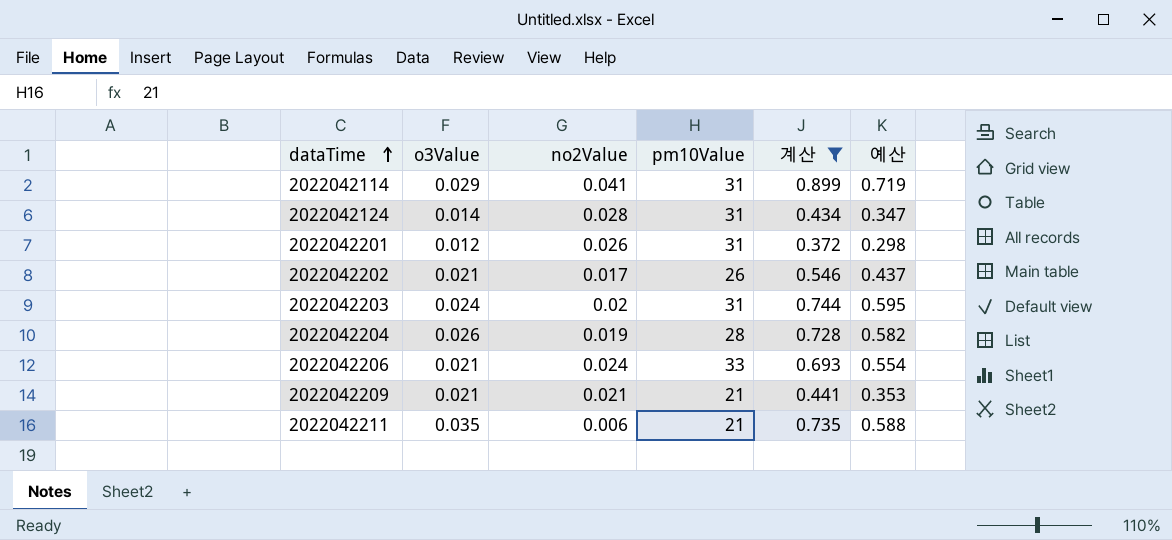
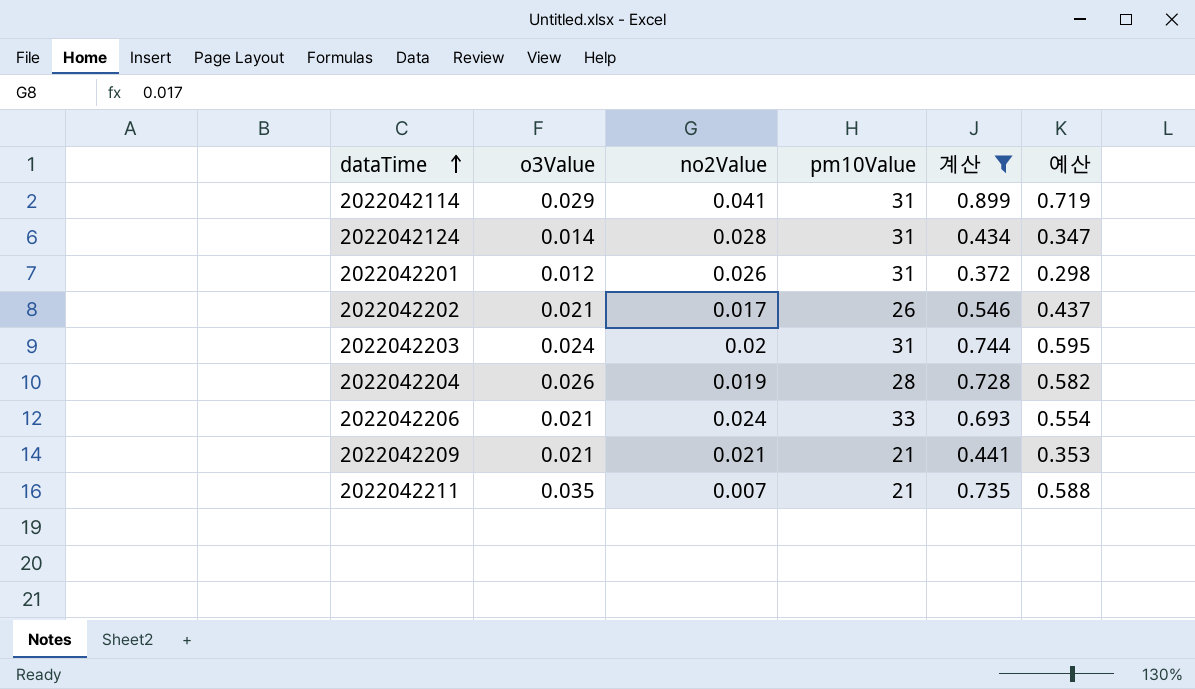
2022042211 | no2Value: 0.006 -> 0.007

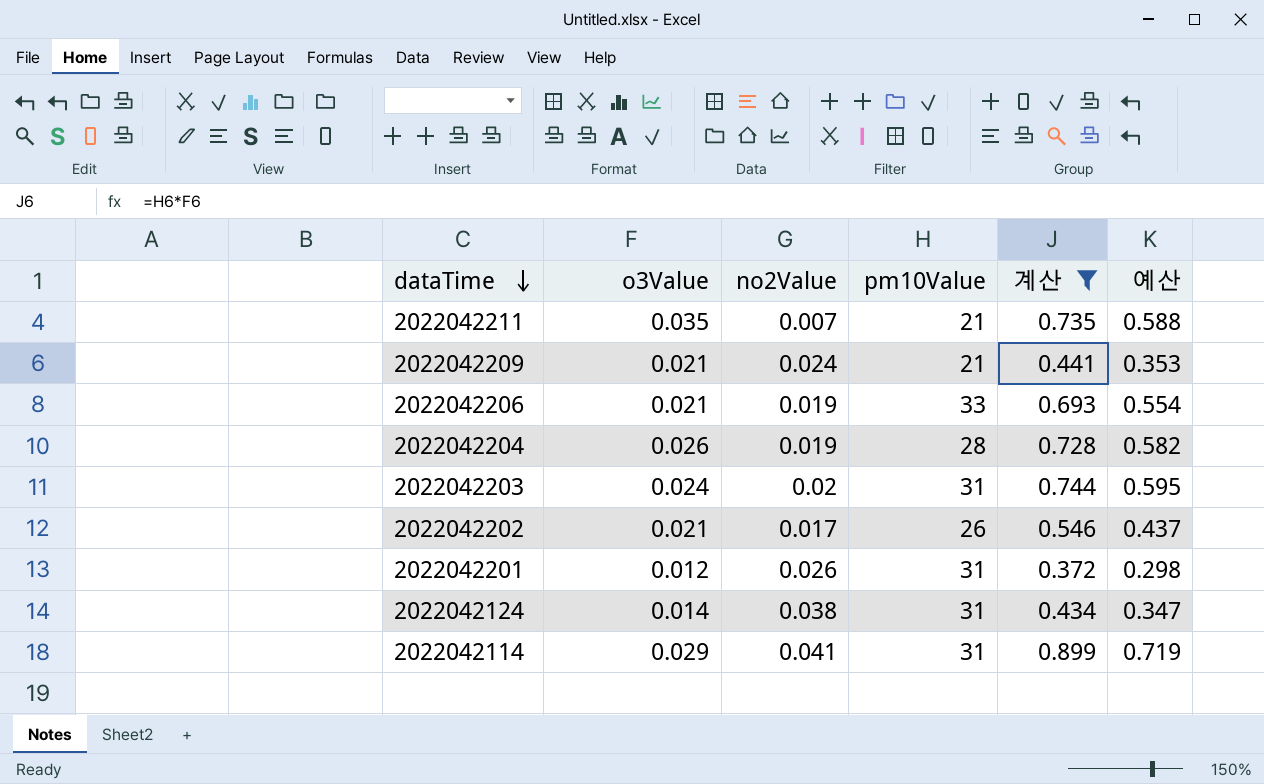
row order: dataTime ascending -> dataTime descending
2022042209 | no2Value: 0.021 -> 0.024
2022042206 | no2Value: 0.024 -> 0.019
2022042124 | no2Value: 0.028 -> 0.038

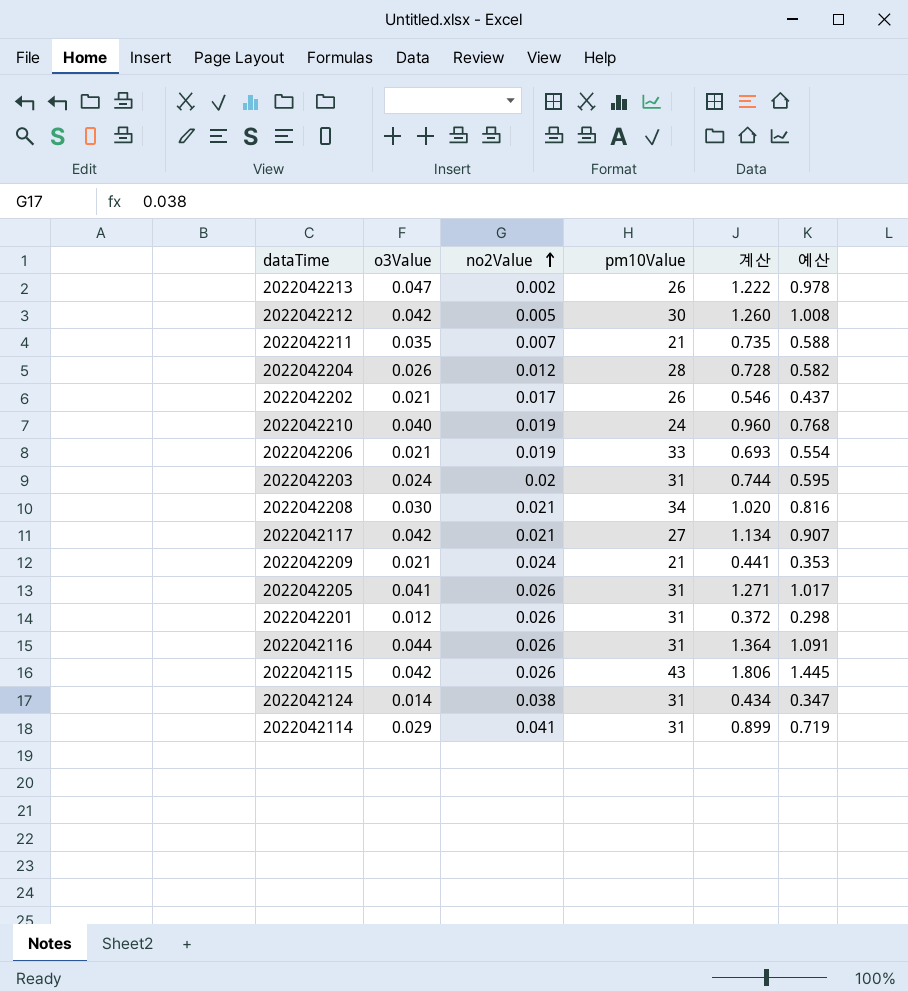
filter: 계산 <= 0.899 -> none
row order: dataTime descending -> no2Value ascending
2022042204 | no2Value: 0.019 -> 0.012

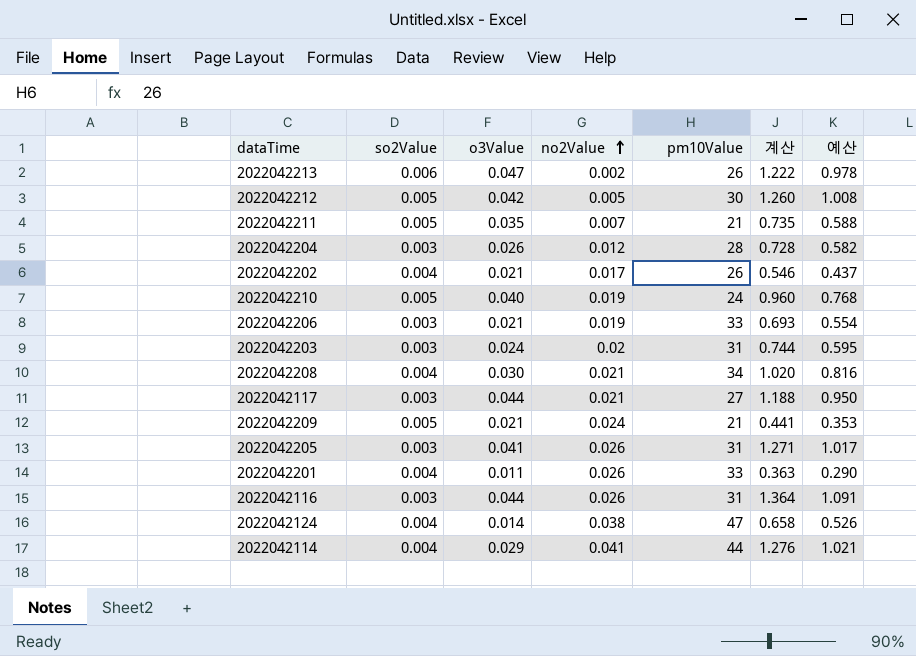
column so2Value | position: none -> 2
row 2022042115: 0.042 | 0.026 | 43 | 1.806 | 1.445 -> none
2022042117 | o3Value: 0.042 -> 0.044
2022042117 | 계산: 1.134 -> 1.188
2022042117 | 예산: 0.907 -> 0.950
2022042201 | o3Value: 0.012 -> 0.011
2022042201 | pm10Value: 31 -> 33
2022042201 | 계산: 0.372 -> 0.363
2022042201 | 예산: 0.298 -> 0.290
2022042124 | pm10Value: 31 -> 47
2022042124 | 계산: 0.434 -> 0.658
2022042124 | 예산: 0.347 -> 0.526
2022042114 | pm10Value: 31 -> 44
2022042114 | 계산: 0.899 -> 1.276
2022042114 | 예산: 0.719 -> 1.021

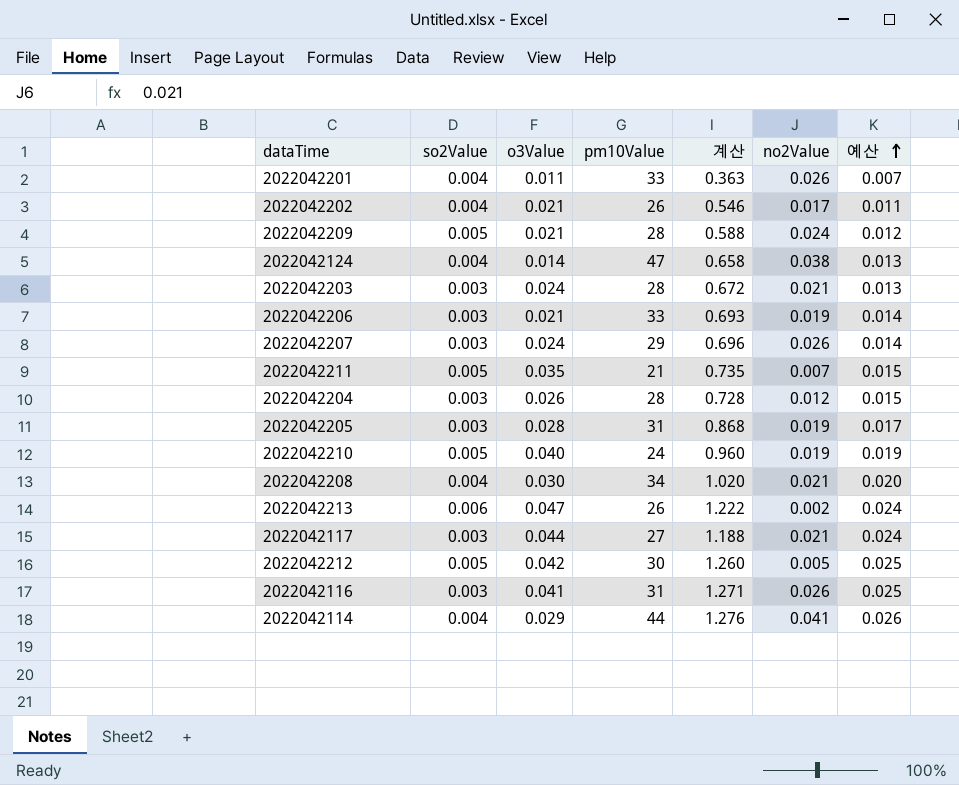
row order: no2Value ascending -> 예산 ascending
column no2Value | position: 4 -> 6
column 예산 | formula: [계산] * 0.8 -> [계산] * 0.02
2022042209 | pm10Value: 21 -> 28
2022042209 | 계산: 0.441 -> 0.588
2022042203 | pm10Value: 31 -> 28
2022042203 | 계산: 0.744 -> 0.672
2022042203 | no2Value: 0.02 -> 0.021
row 2022042207: none -> 0.003 | 0.024 | 29 | 0.696 | 0.026 | 0.014
2022042205 | o3Value: 0.041 -> 0.028
2022042205 | 계산: 1.271 -> 0.868
2022042205 | no2Value: 0.026 -> 0.019
2022042116 | o3Value: 0.044 -> 0.041
2022042116 | 계산: 1.364 -> 1.271

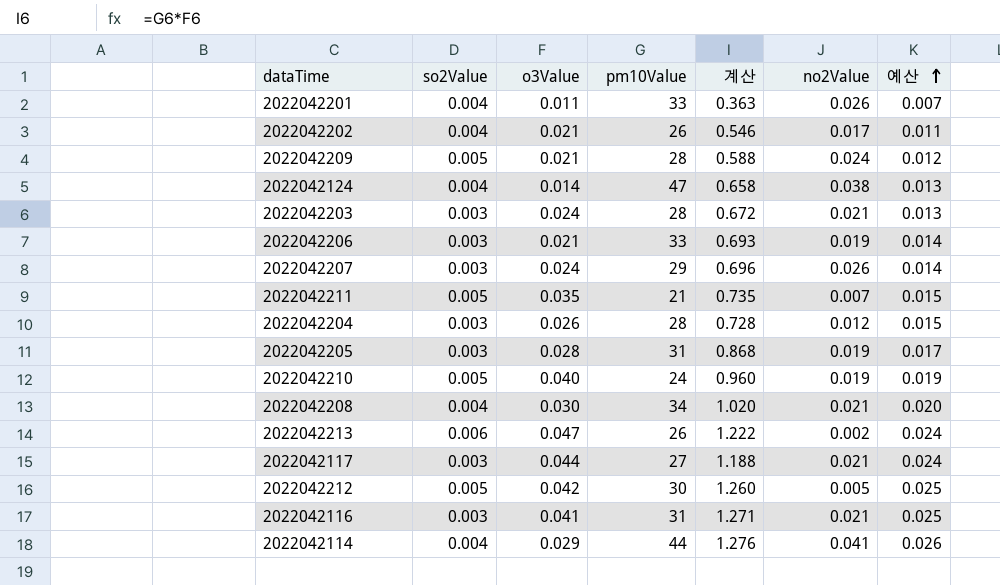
2022042116 | no2Value: 0.026 -> 0.021

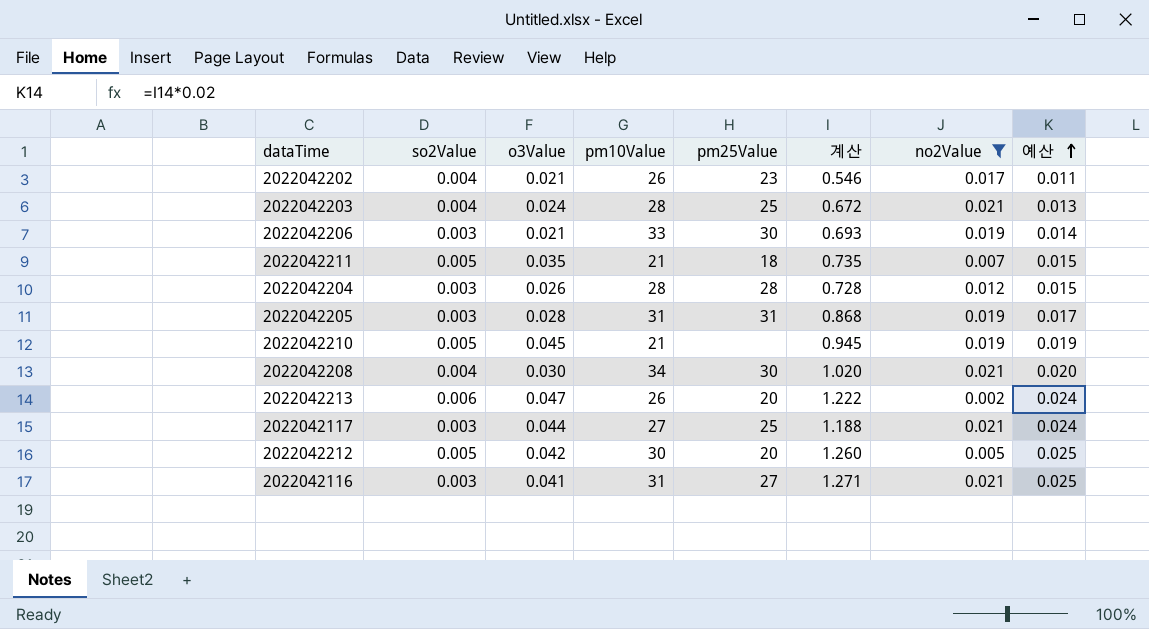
filter: none -> no2Value <= 0.021
column pm25Value | position: none -> 5
2022042203 | so2Value: 0.003 -> 0.004
2022042210 | o3Value: 0.040 -> 0.045
2022042210 | pm10Value: 24 -> 21
2022042210 | 계산: 0.960 -> 0.945

